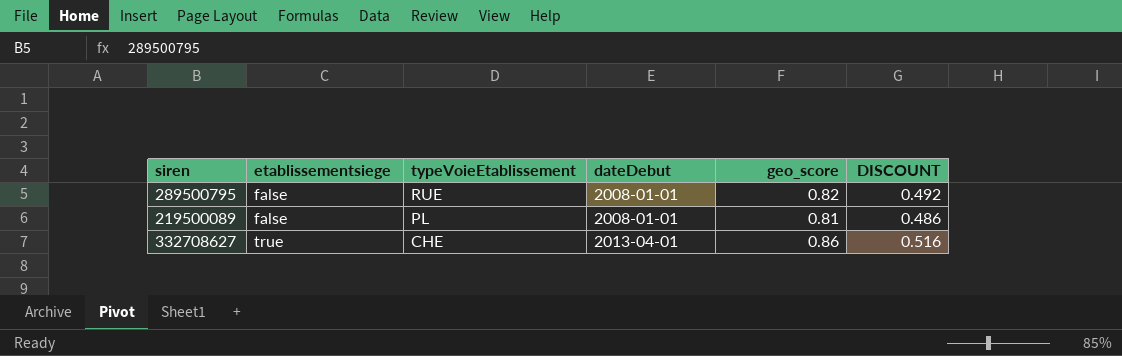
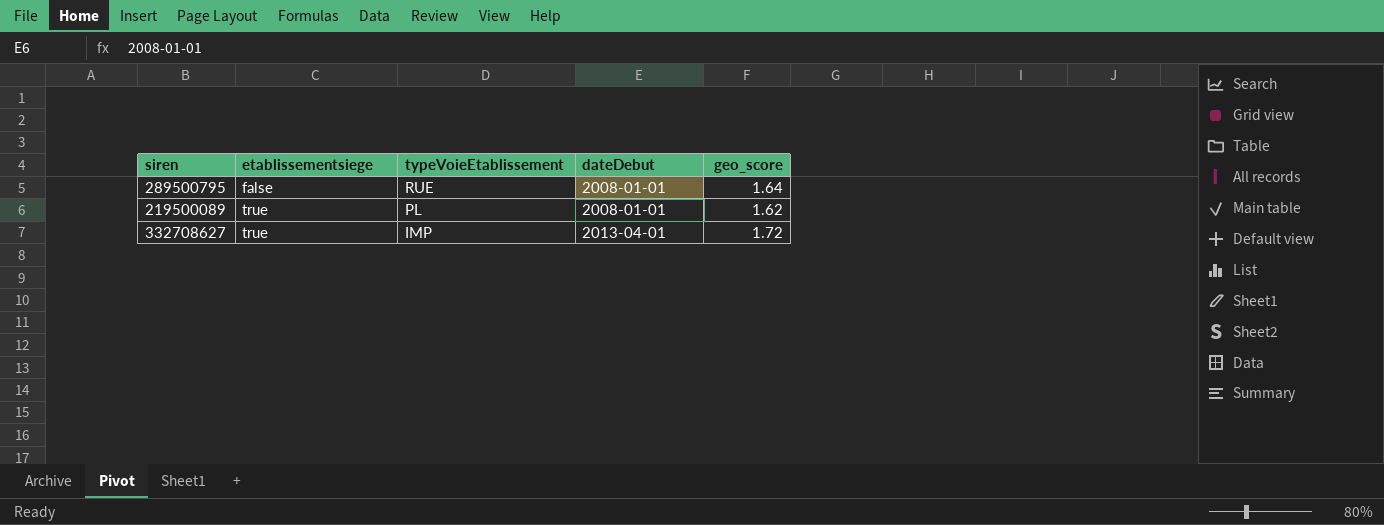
column DISCOUNT | formula: [geo_score] * 0.6 -> none
289500795 | geo_score: 0.82 -> 1.64
219500089 | etablissementsiege: false -> true
219500089 | geo_score: 0.81 -> 1.62
332708627 | typeVoieEtablissement: CHE -> IMP
332708627 | geo_score: 0.86 -> 1.72

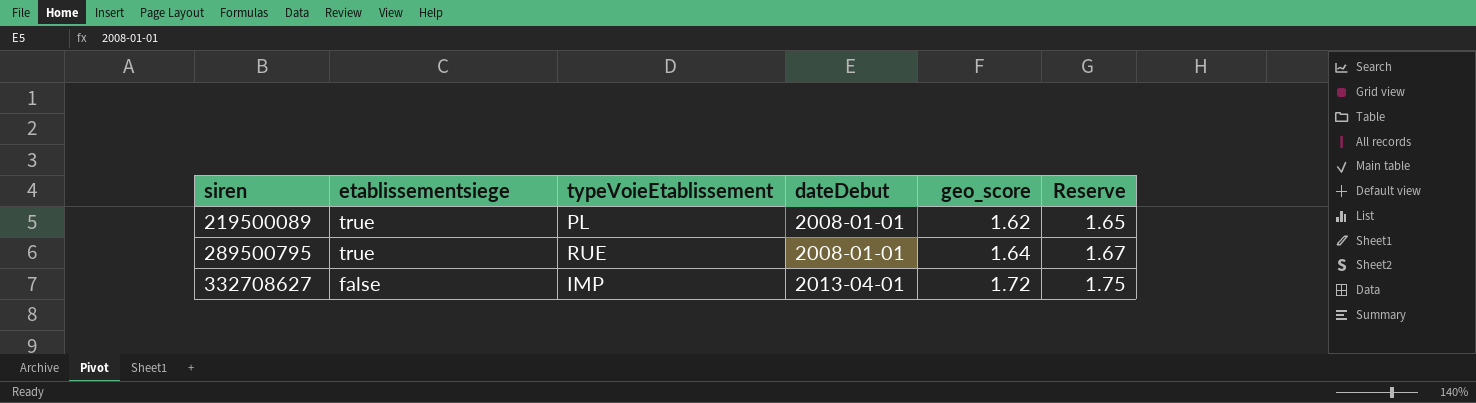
row order: etablissementsiege ascending -> siren ascending
column Reserve | formula: none -> [geo_score] * 1.02
289500795 | etablissementsiege: false -> true
332708627 | etablissementsiege: true -> false

